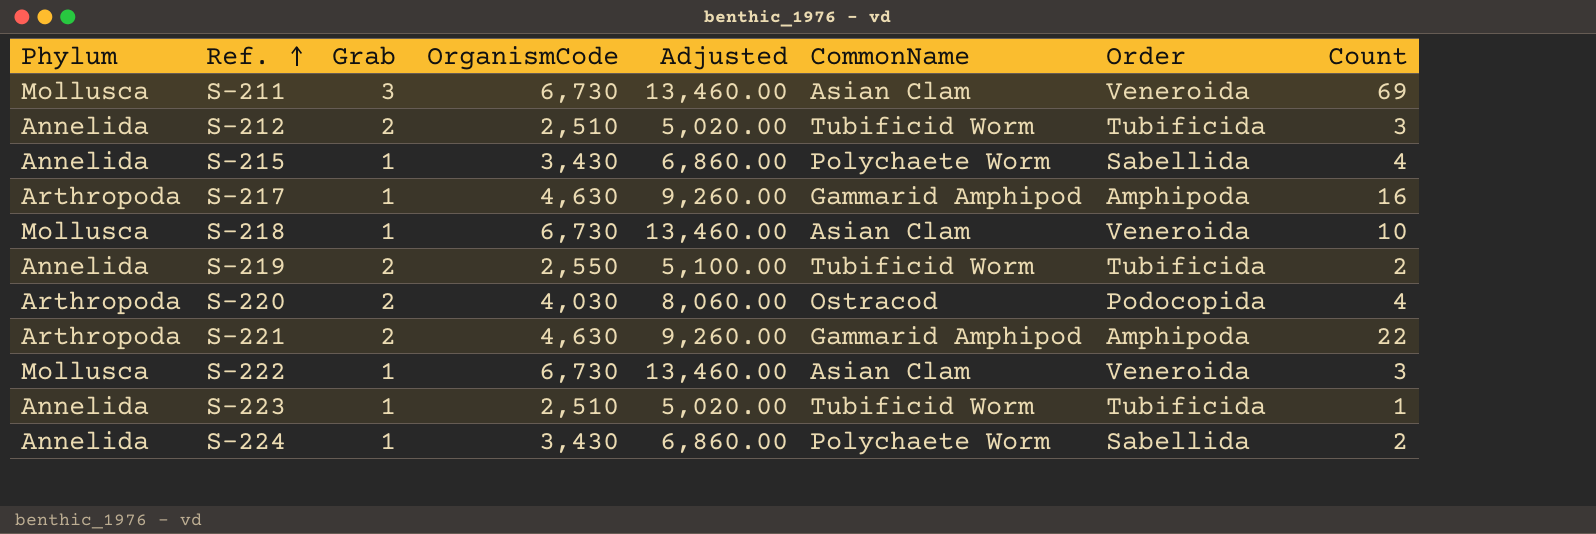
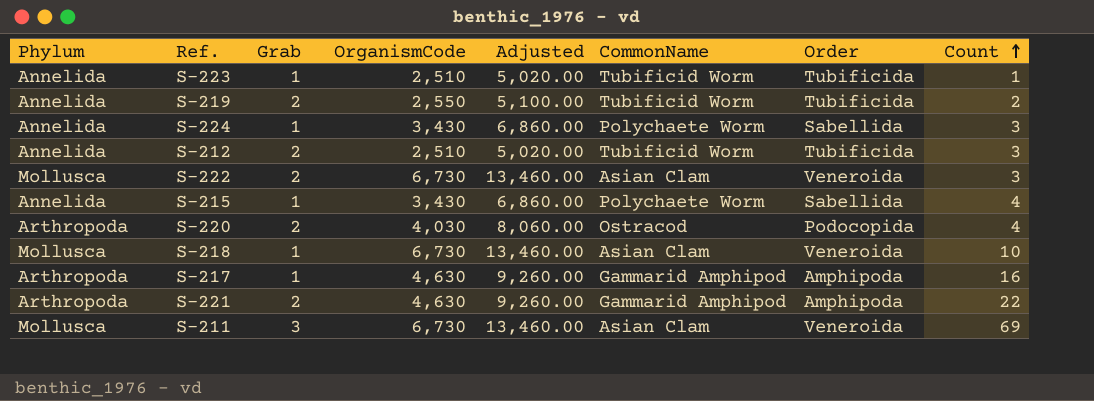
row order: Ref. ascending -> Count ascending
S-224 | Count: 2 -> 3
S-222 | Grab: 1 -> 2

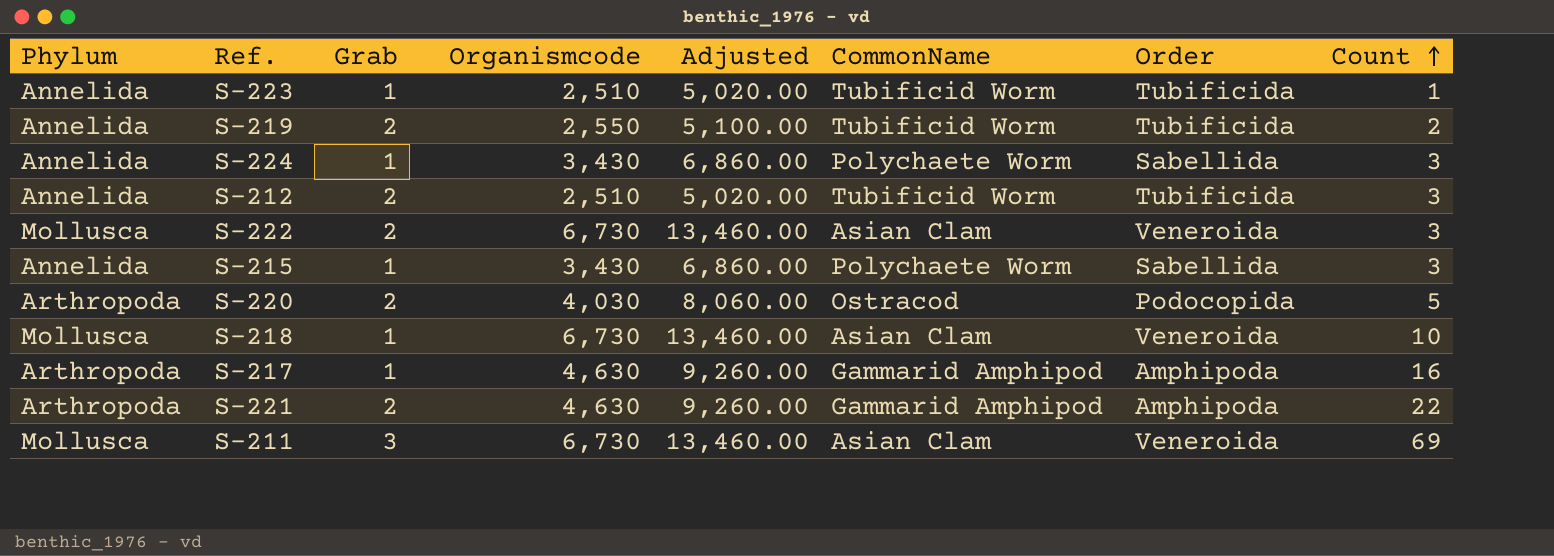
column name: OrganismCode -> Organismcode
S-215 | Count: 4 -> 3
S-220 | Count: 4 -> 5

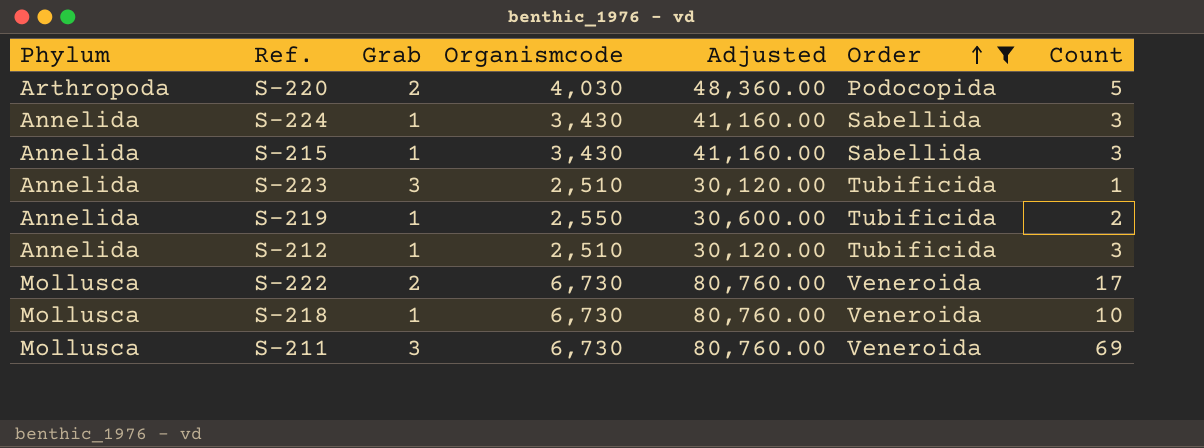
filter: none -> Order != Amphipoda
row order: Count ascending -> Order ascending
column CommonName | position: 6 -> none
column Adjusted | formula: [Organismcode] * 2 -> [Organismcode] * 12
S-223 | Grab: 1 -> 3
S-219 | Grab: 2 -> 1
S-212 | Grab: 2 -> 1
S-222 | Count: 3 -> 17

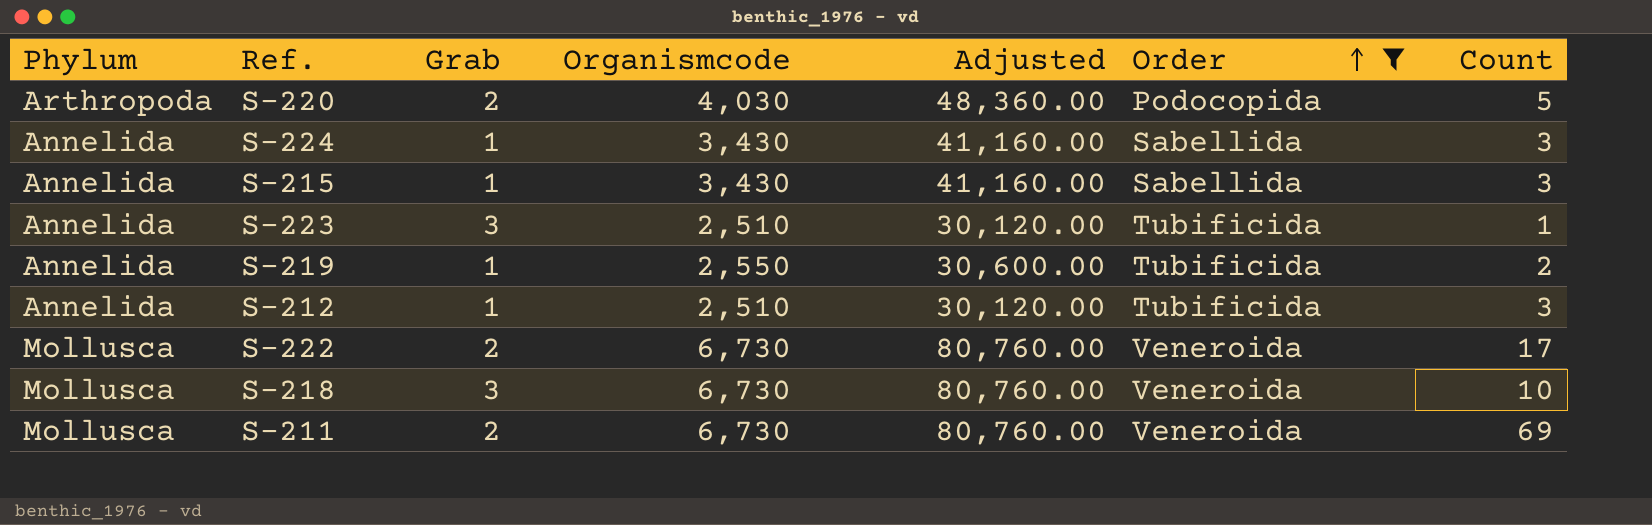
S-218 | Grab: 1 -> 3
S-211 | Grab: 3 -> 2

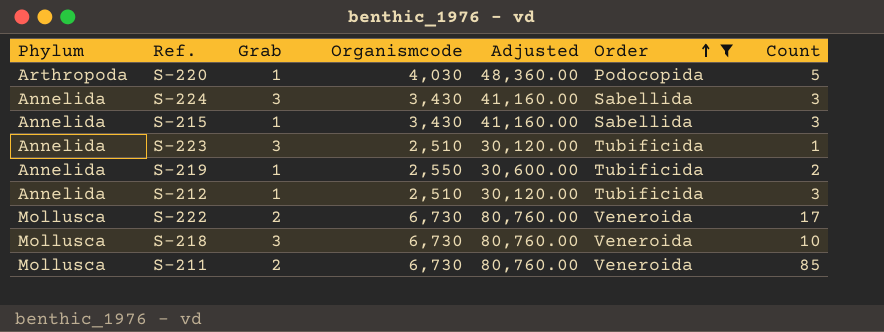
S-220 | Grab: 2 -> 1
S-224 | Grab: 1 -> 3
S-211 | Count: 69 -> 85

